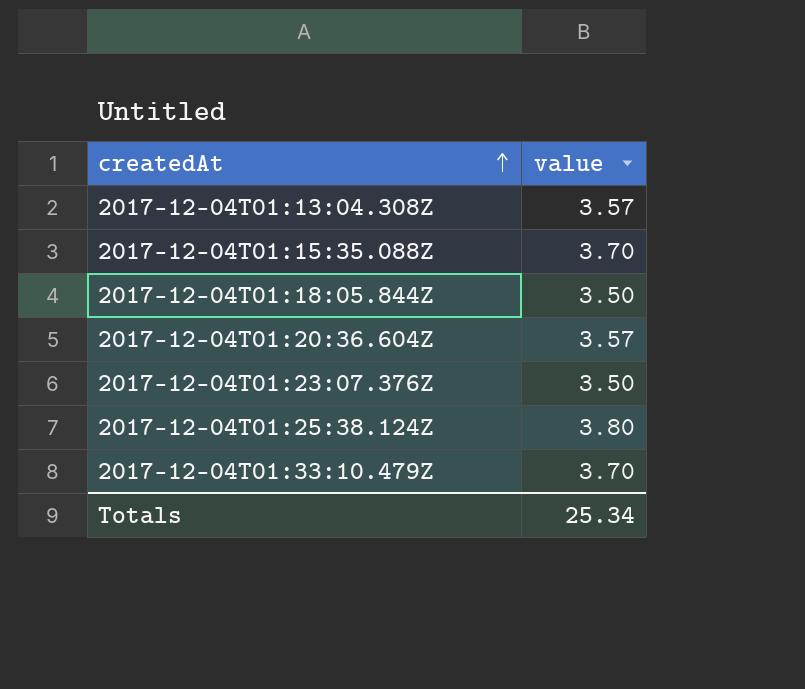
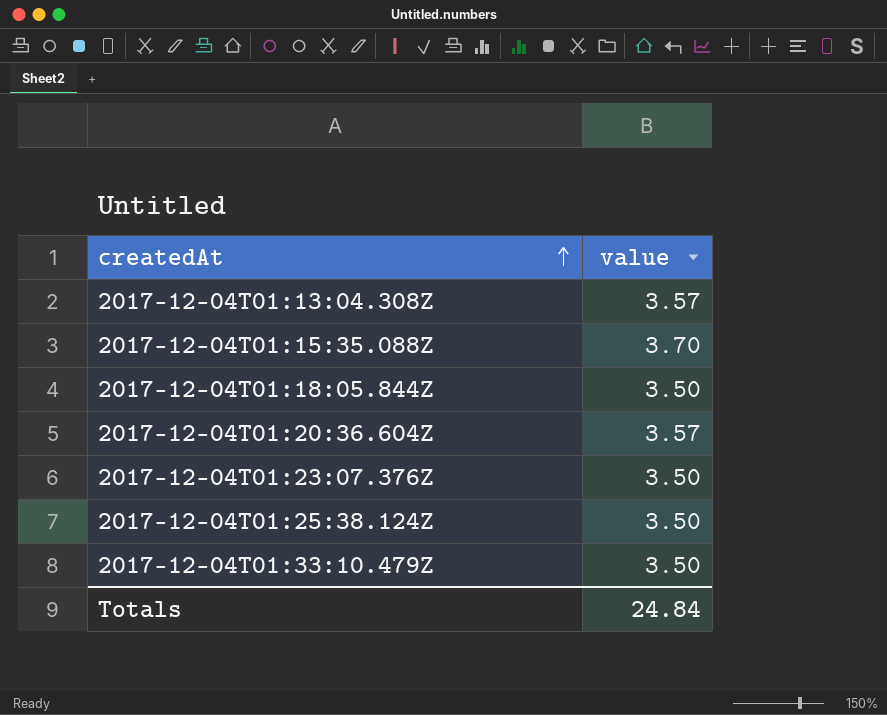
2017-12-04T01:25:38.124Z | value: 3.80 -> 3.50
2017-12-04T01:33:10.479Z | value: 3.70 -> 3.50
Totals | value: 25.34 -> 24.84

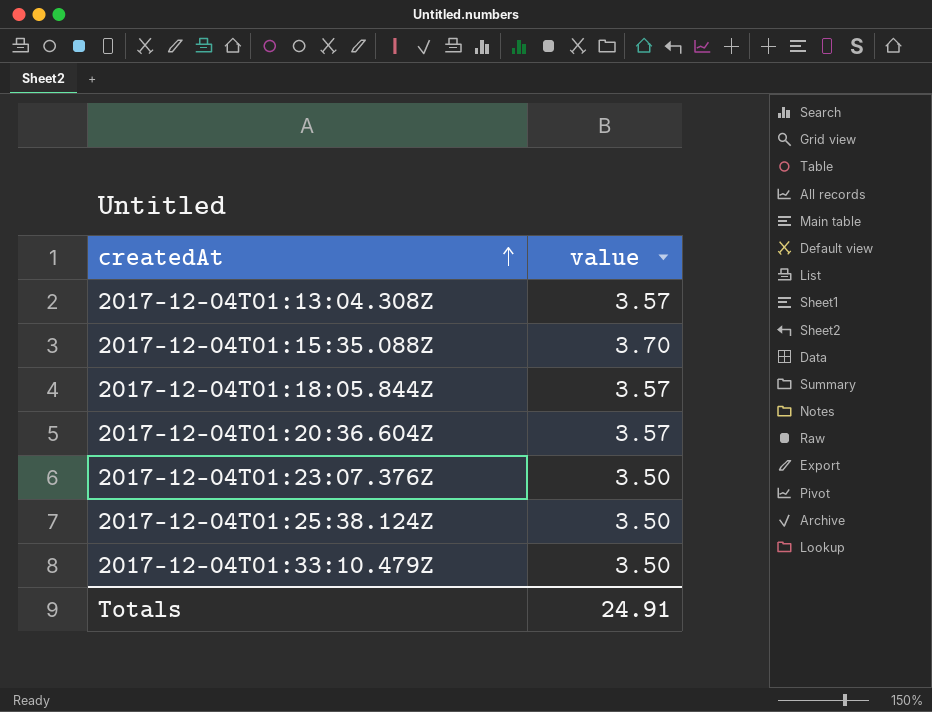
2017-12-04T01:18:05.844Z | value: 3.50 -> 3.57
Totals | value: 24.84 -> 24.91

